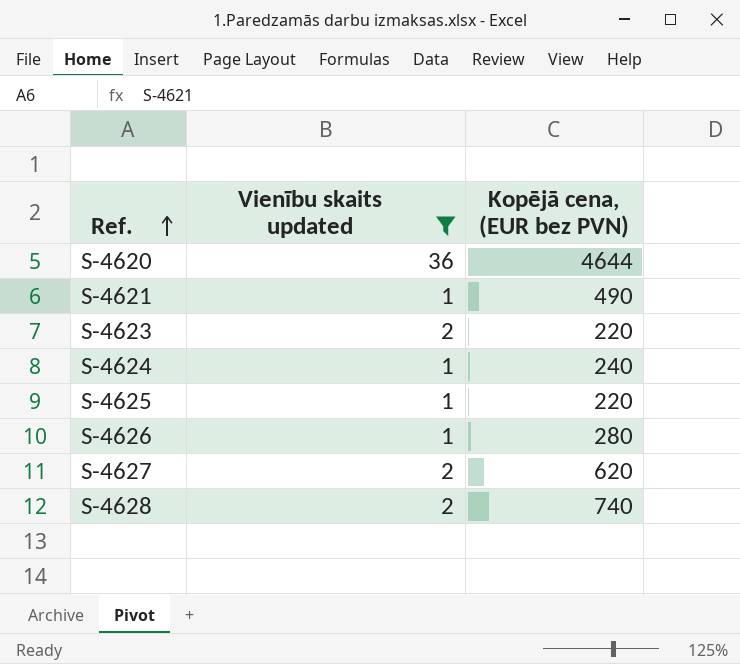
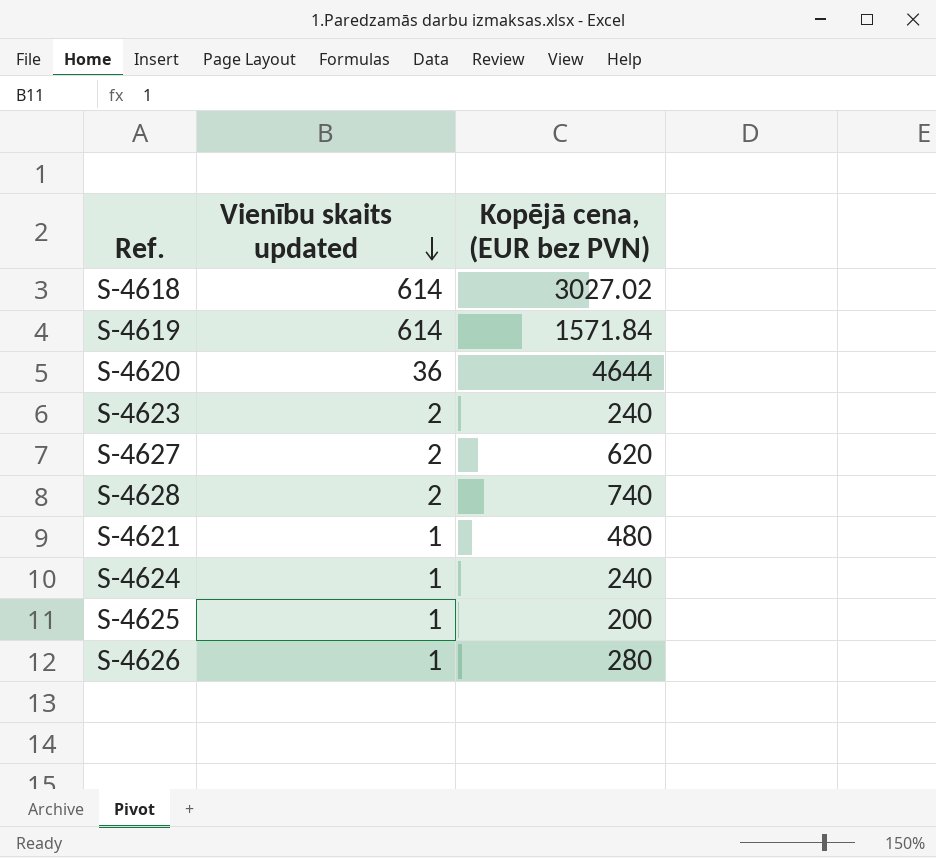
filter: Vienību skaits updated != 614 -> none
row order: Ref. ascending -> Vienību skaits updated descending
S-4623 | Kopējā cena, (EUR bez PVN): 220 -> 240
S-4621 | Kopējā cena, (EUR bez PVN): 490 -> 480
S-4625 | Kopējā cena, (EUR bez PVN): 220 -> 200

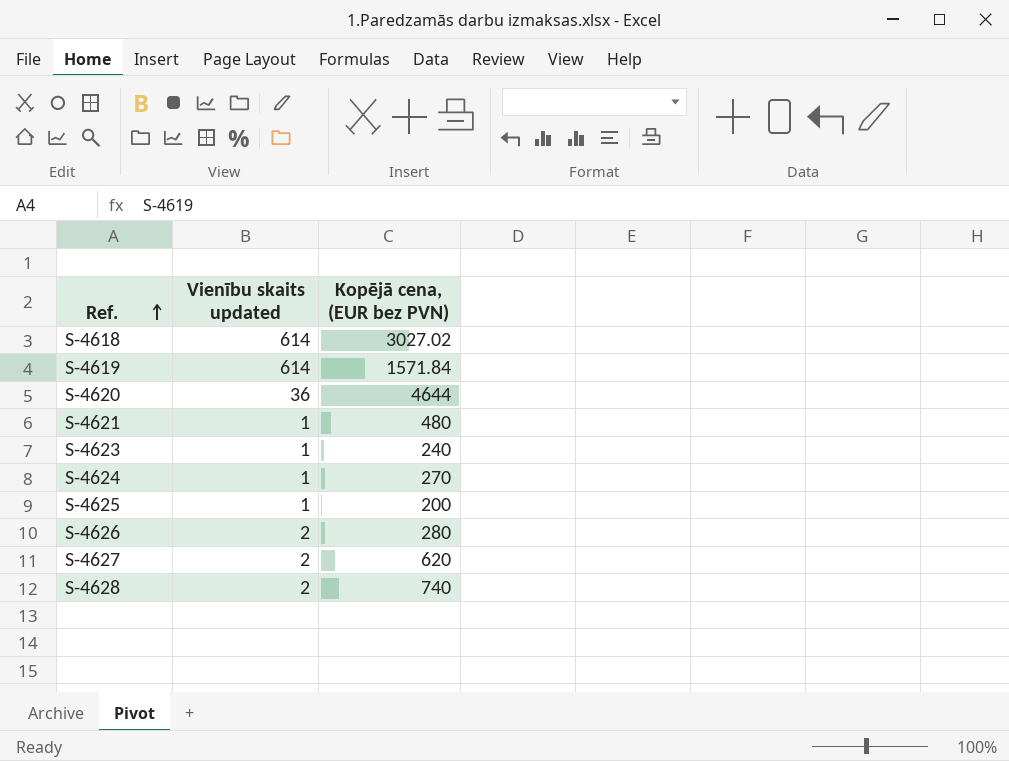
row order: Vienību skaits updated descending -> Ref. ascending
S-4623 | Vienību skaits updated: 2 -> 1
S-4624 | Kopējā cena, (EUR bez PVN): 240 -> 270
S-4626 | Vienību skaits updated: 1 -> 2

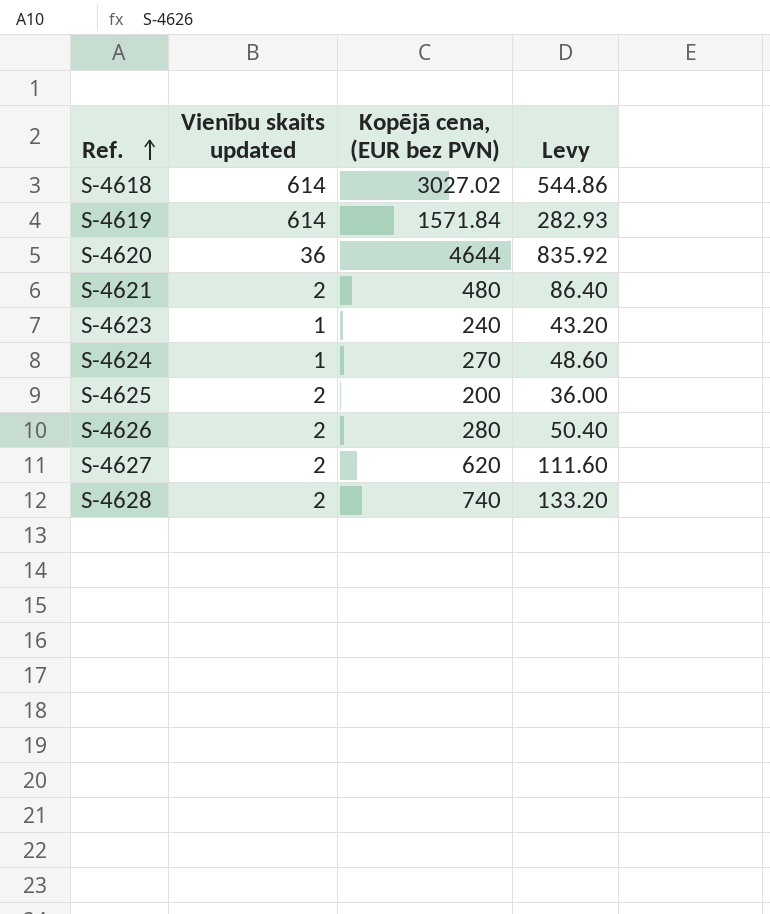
column Levy | formula: none -> [Kopējā cena, (EUR bez PVN)] * 0.18
S-4621 | Vienību skaits updated: 1 -> 2
S-4625 | Vienību skaits updated: 1 -> 2

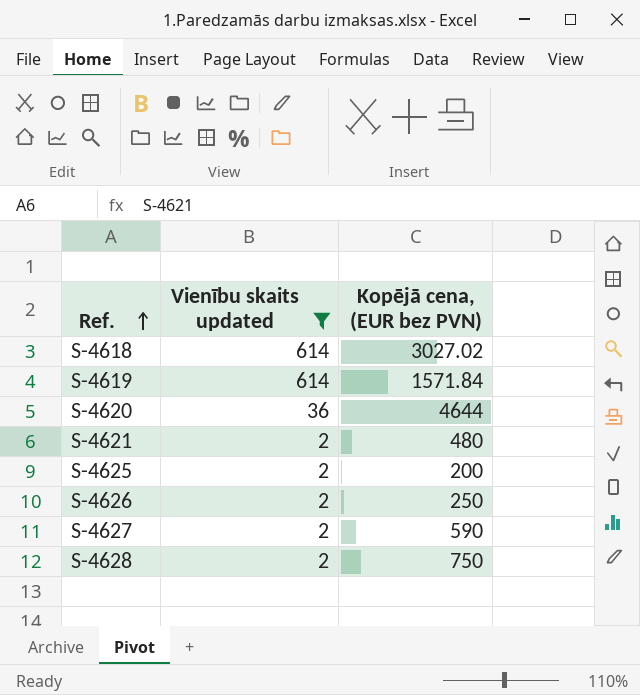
filter: none -> Vienību skaits updated != 1
column Levy | formula: [Kopējā cena, (EUR bez PVN)] * 0.18 -> none
S-4626 | Kopējā cena, (EUR bez PVN): 280 -> 250
S-4627 | Kopējā cena, (EUR bez PVN): 620 -> 590
S-4628 | Kopējā cena, (EUR bez PVN): 740 -> 750

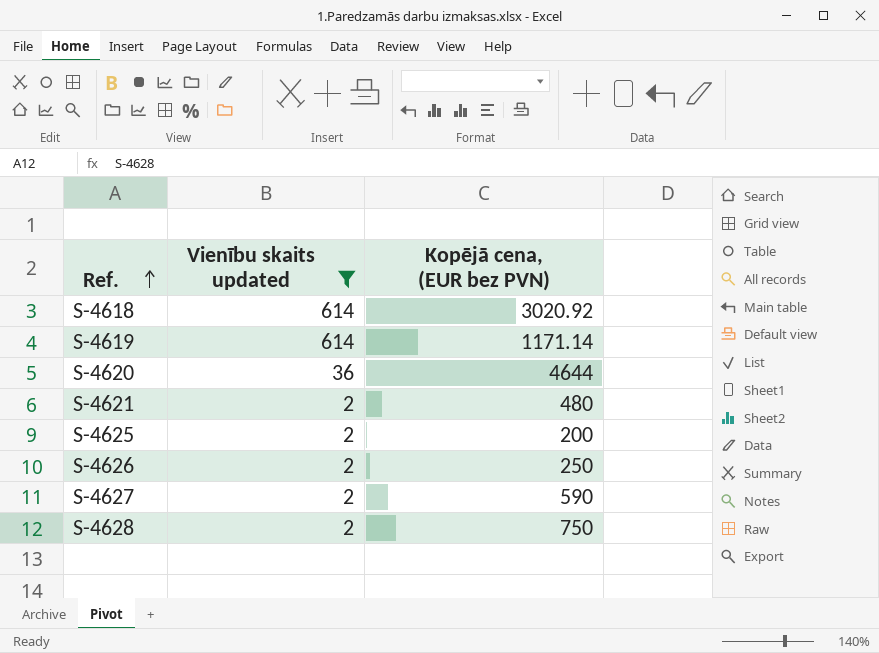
S-4618 | Kopējā cena, (EUR bez PVN): 3027.02 -> 3020.92
S-4619 | Kopējā cena, (EUR bez PVN): 1571.84 -> 1171.14

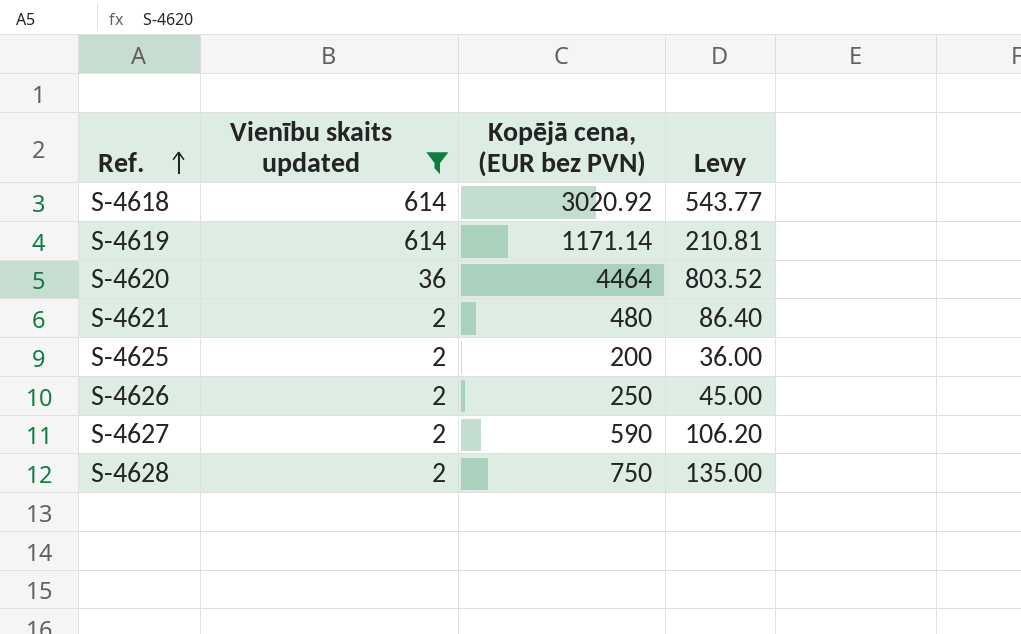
column Levy | formula: none -> [Kopējā cena, (EUR bez PVN)] * 0.18
S-4620 | Kopējā cena, (EUR bez PVN): 4644 -> 4464

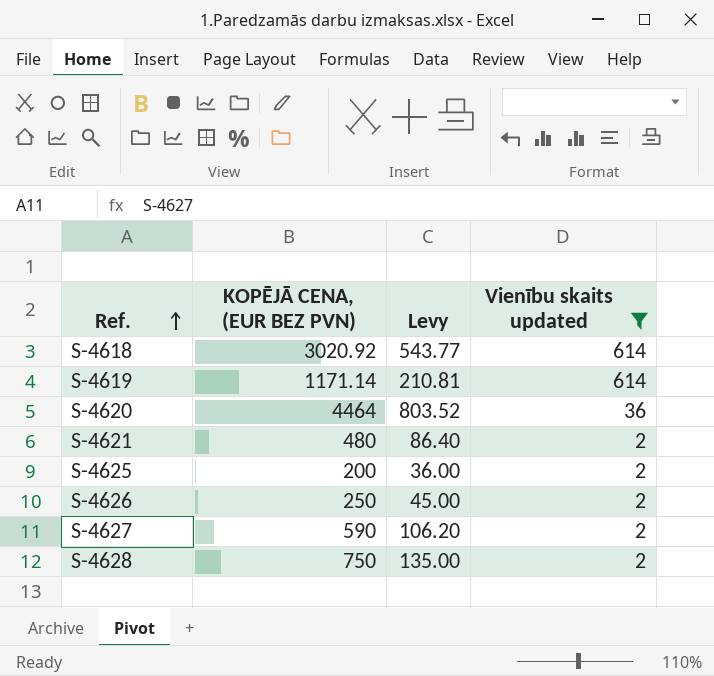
column name: Kopējā cena, (EUR bez PVN) -> KOPĒJĀ CENA, (EUR BEZ PVN)
column Vienību skaits updated | position: 2 -> 4

